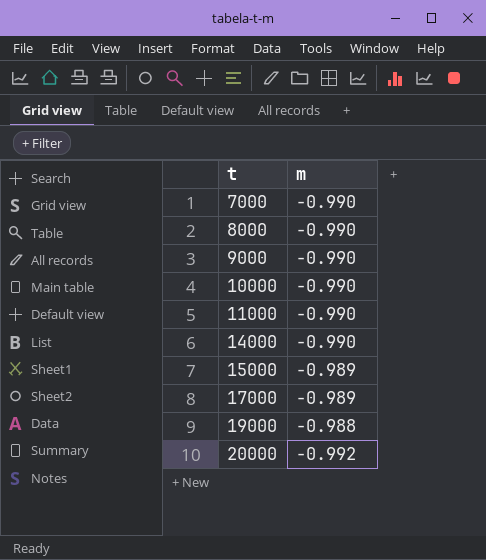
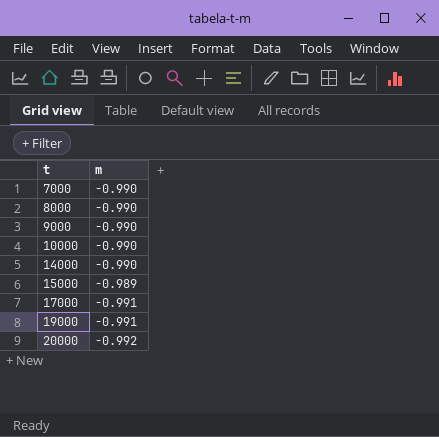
row 11000: -0.990 -> none
17000 | m: -0.989 -> -0.991
19000 | m: -0.988 -> -0.991

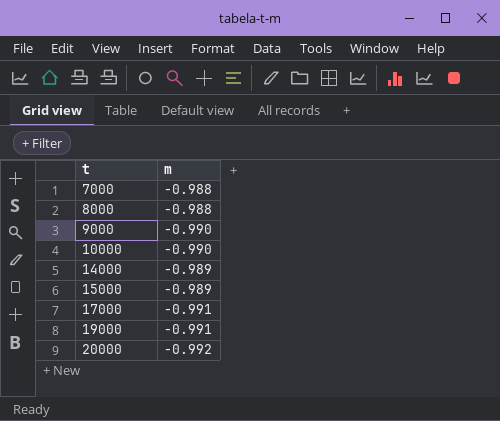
7000 | m: -0.990 -> -0.988
8000 | m: -0.990 -> -0.988
14000 | m: -0.990 -> -0.989

